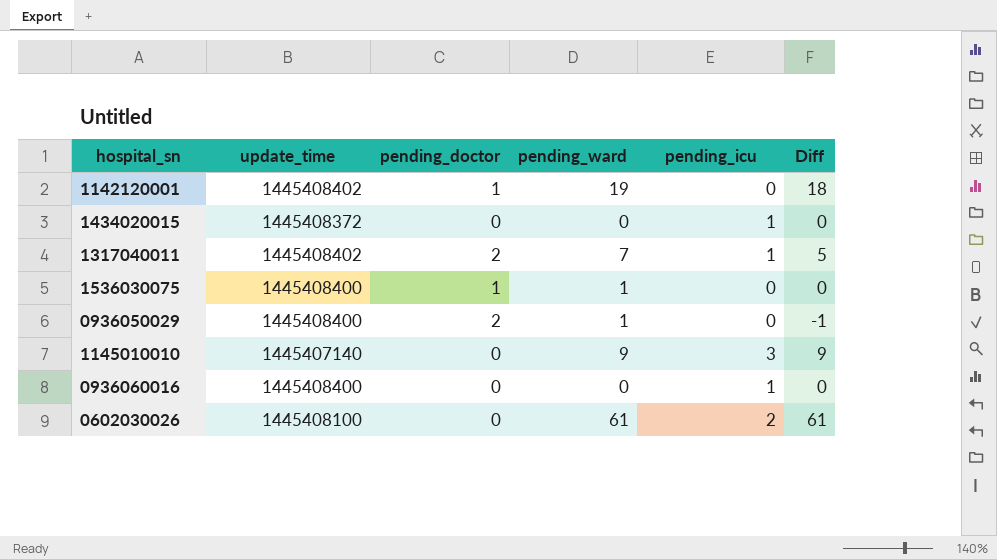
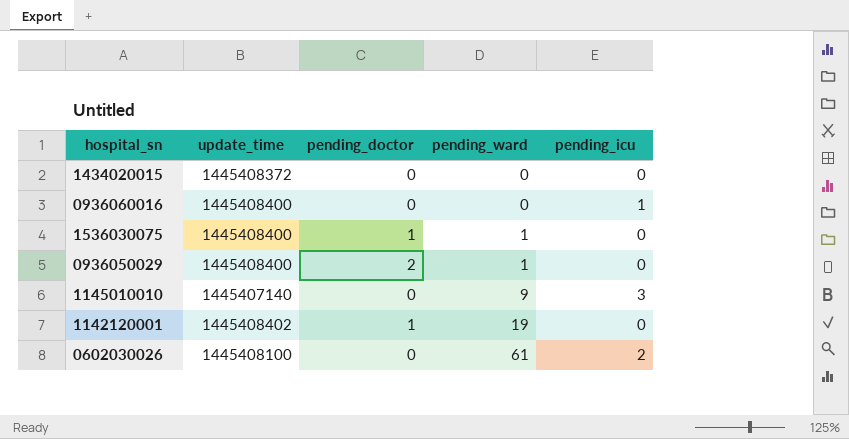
row order: none -> pending_ward ascending
column Diff | formula: [pending_ward] - [pending_doctor] -> none
row 1317040011: 1445408402 | 2 | 7 | 1 | 5 -> none
1434020015 | pending_icu: 1 -> 0

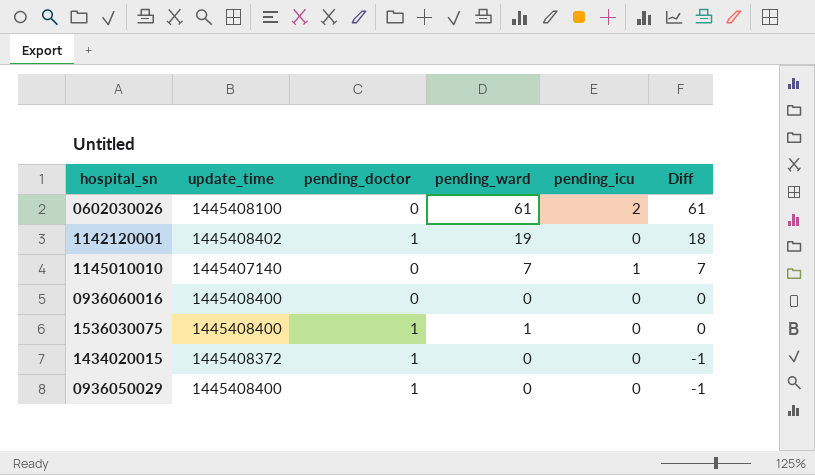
row order: pending_ward ascending -> Diff descending
column Diff | formula: none -> [pending_ward] - [pending_doctor]
1145010010 | pending_ward: 9 -> 7
1145010010 | pending_icu: 3 -> 1
0936060016 | pending_icu: 1 -> 0
1434020015 | pending_doctor: 0 -> 1
0936050029 | pending_doctor: 2 -> 1
0936050029 | pending_ward: 1 -> 0

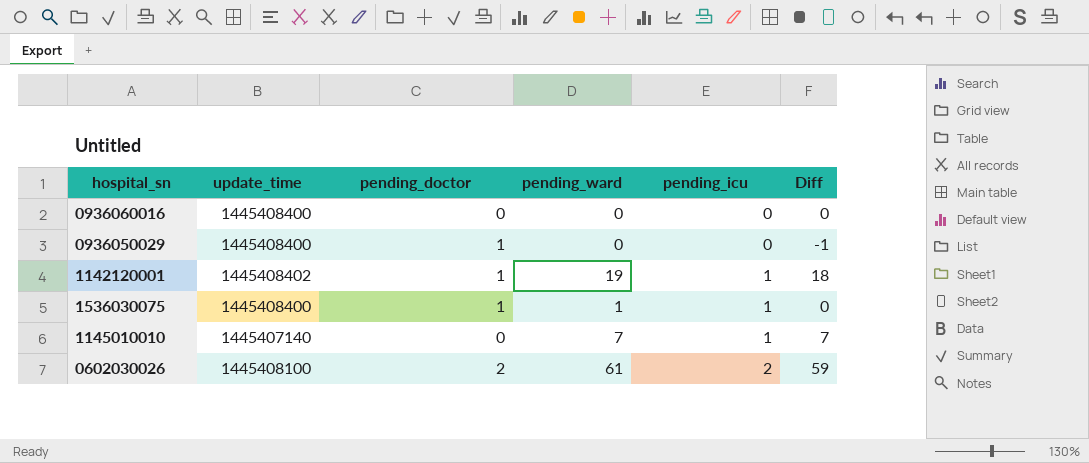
row order: Diff descending -> pending_icu ascending
row 1434020015: 1445408372 | 1 | 0 | 0 | -1 -> none
1142120001 | pending_icu: 0 -> 1
1536030075 | pending_icu: 0 -> 1
0602030026 | pending_doctor: 0 -> 2
0602030026 | Diff: 61 -> 59

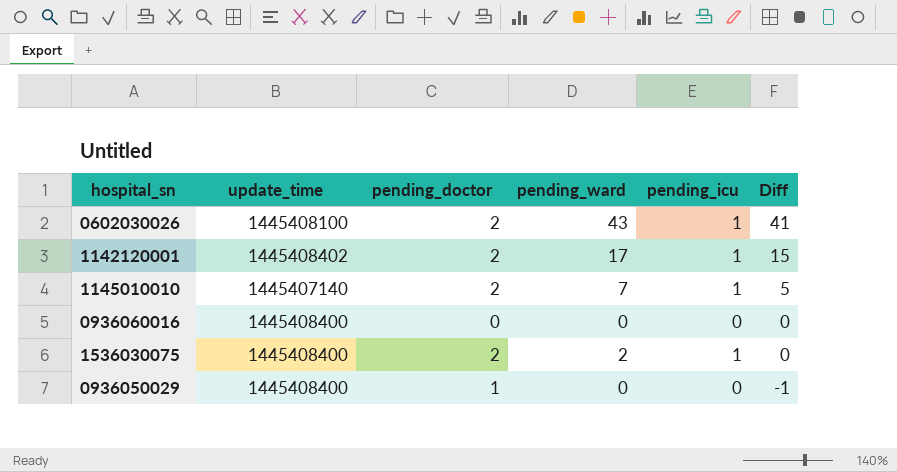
row order: pending_icu ascending -> Diff descending
0602030026 | pending_ward: 61 -> 43
0602030026 | pending_icu: 2 -> 1
0602030026 | Diff: 59 -> 41
1142120001 | pending_doctor: 1 -> 2
1142120001 | pending_ward: 19 -> 17
1142120001 | Diff: 18 -> 15
1145010010 | pending_doctor: 0 -> 2
1145010010 | Diff: 7 -> 5
1536030075 | pending_doctor: 1 -> 2
1536030075 | pending_ward: 1 -> 2

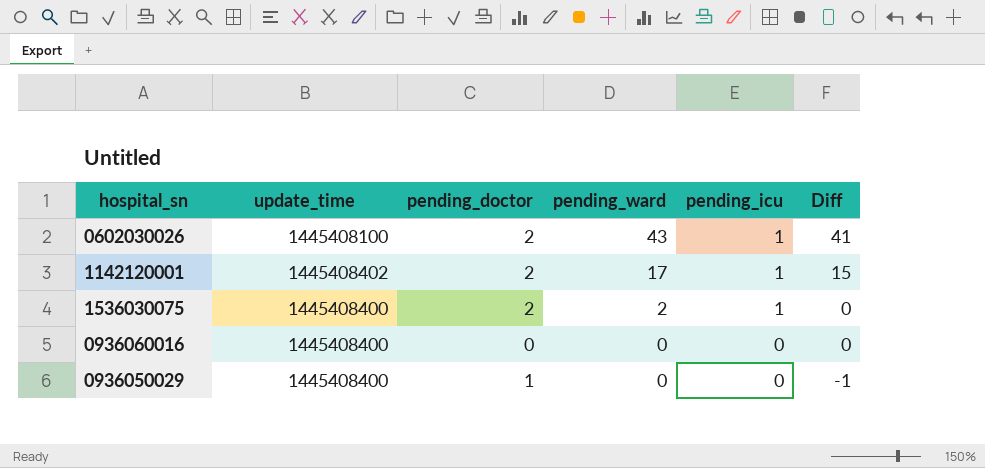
row order: Diff descending -> pending_ward descending
row 1145010010: 1445407140 | 2 | 7 | 1 | 5 -> none

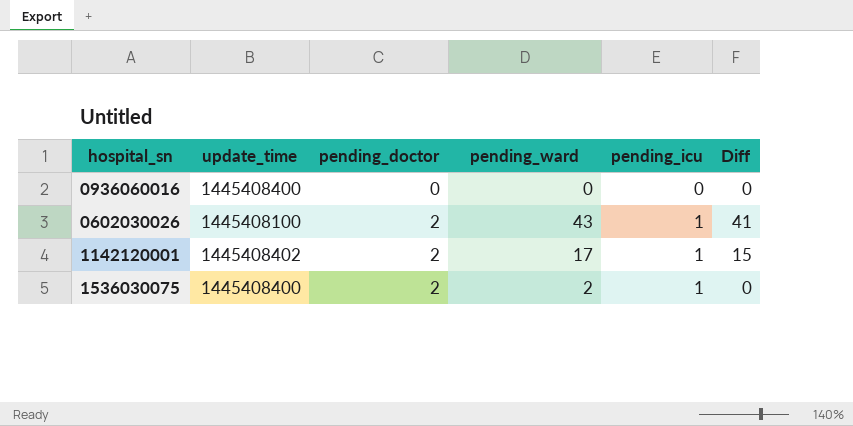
row order: pending_ward descending -> pending_doctor ascending
row 0936050029: 1445408400 | 1 | 0 | 0 | -1 -> none

